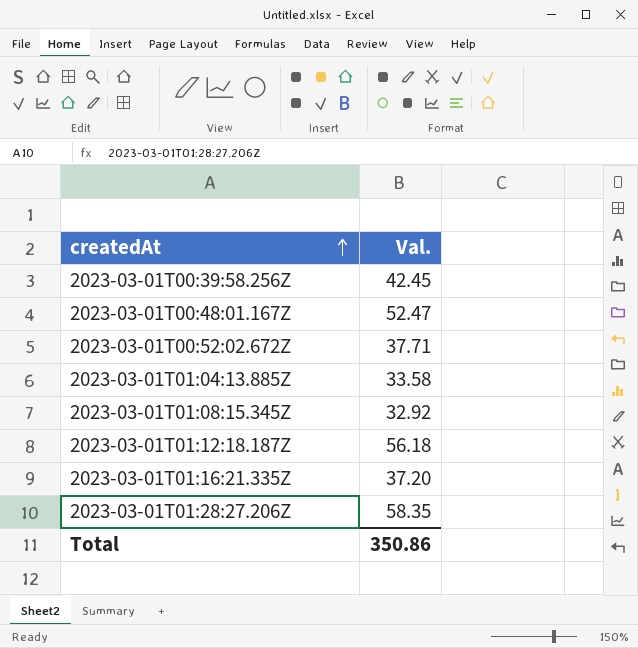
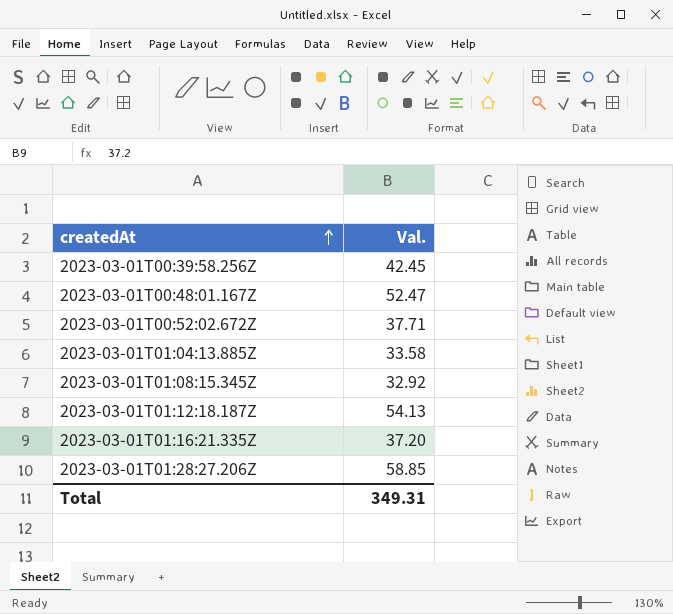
2023-03-01T01:12:18.187Z | Val.: 56.18 -> 54.13
2023-03-01T01:28:27.206Z | Val.: 58.35 -> 58.85
Total | Val.: 350.86 -> 349.31

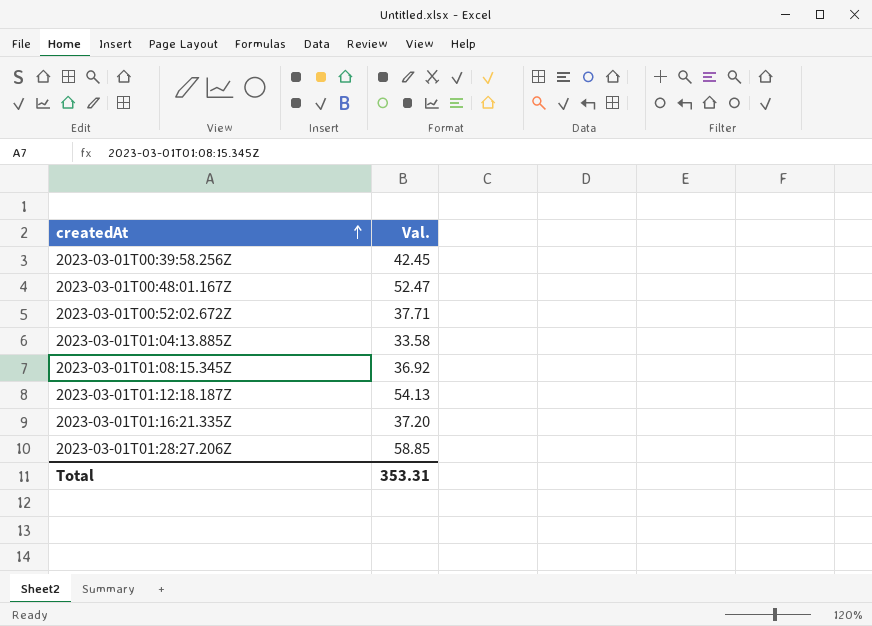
2023-03-01T01:08:15.345Z | Val.: 32.92 -> 36.92
Total | Val.: 349.31 -> 353.31

